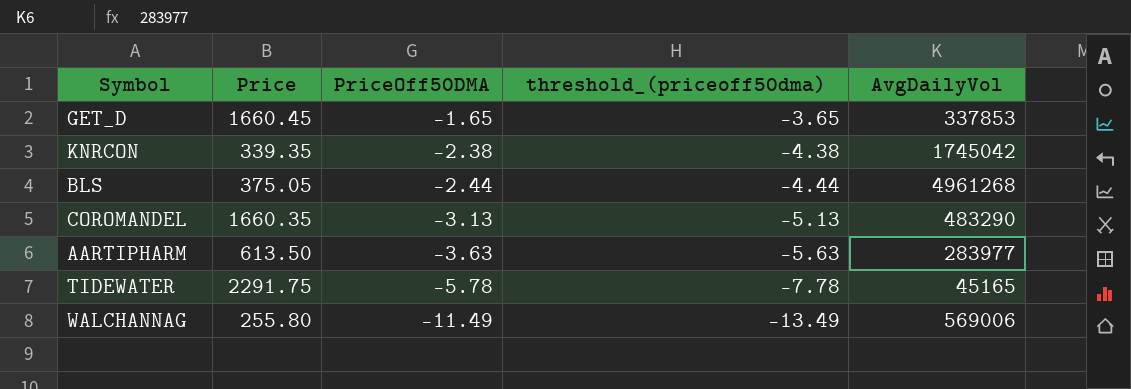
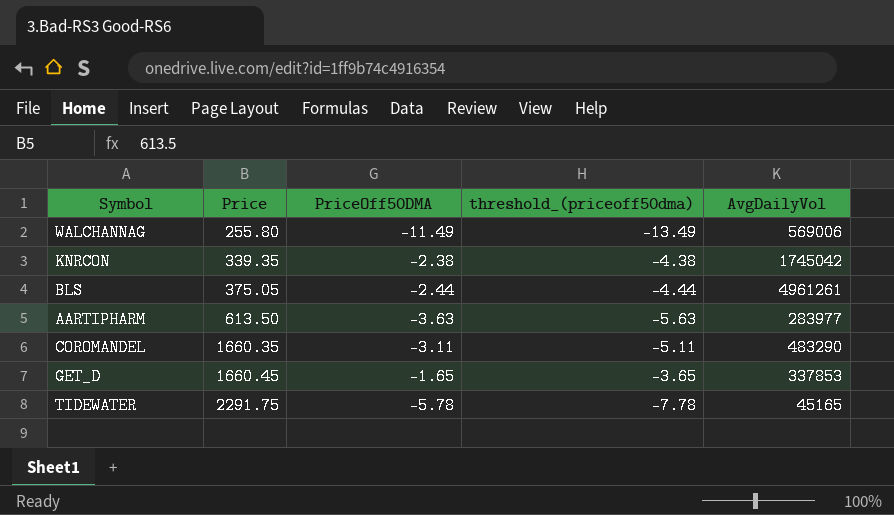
row order: PriceOff50DMA descending -> Price ascending
BLS | AvgDailyVol: 4961268 -> 4961261
COROMANDEL | PriceOff50DMA: -3.13 -> -3.11
COROMANDEL | threshold_(priceoff50dma): -5.13 -> -5.11

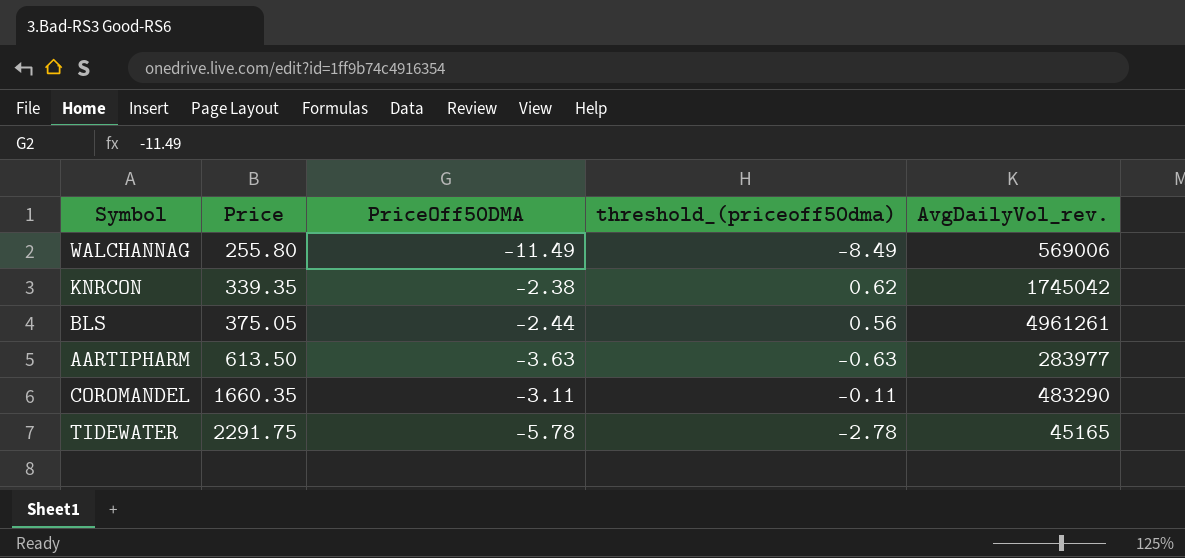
column threshold_(priceoff50dma) | formula: [PriceOff50DMA] - 2 -> [PriceOff50DMA] + 3
column name: AvgDailyVol -> AvgDailyVol_rev.
row GET_D: 1660.45 | -1.65 | -3.65 | 337853 -> none

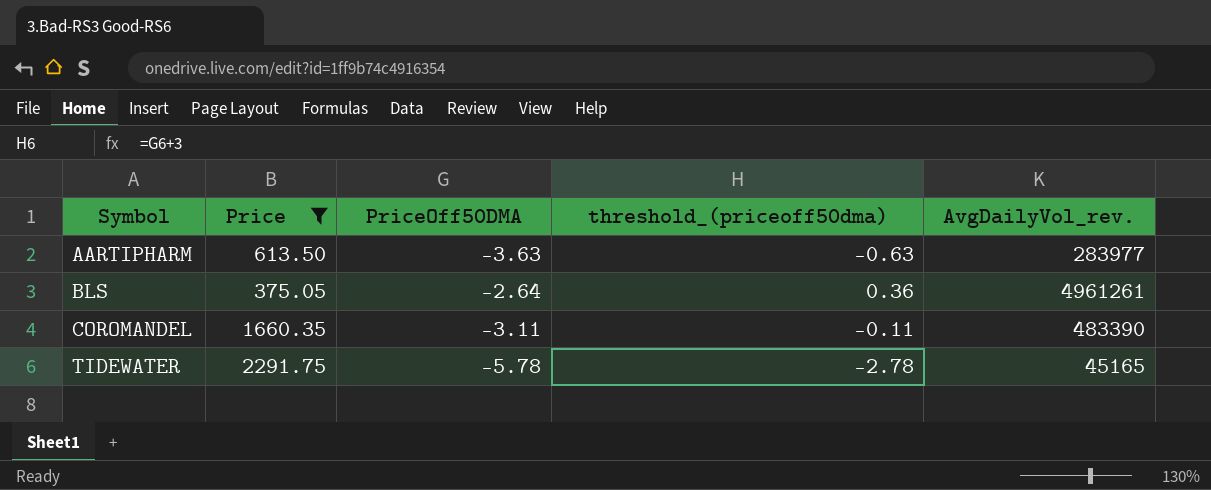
filter: none -> Price >= 375.05
row order: Price ascending -> Symbol ascending
BLS | PriceOff50DMA: -2.44 -> -2.64
BLS | threshold_(priceoff50dma): 0.56 -> 0.36
COROMANDEL | AvgDailyVol_rev.: 483290 -> 483390

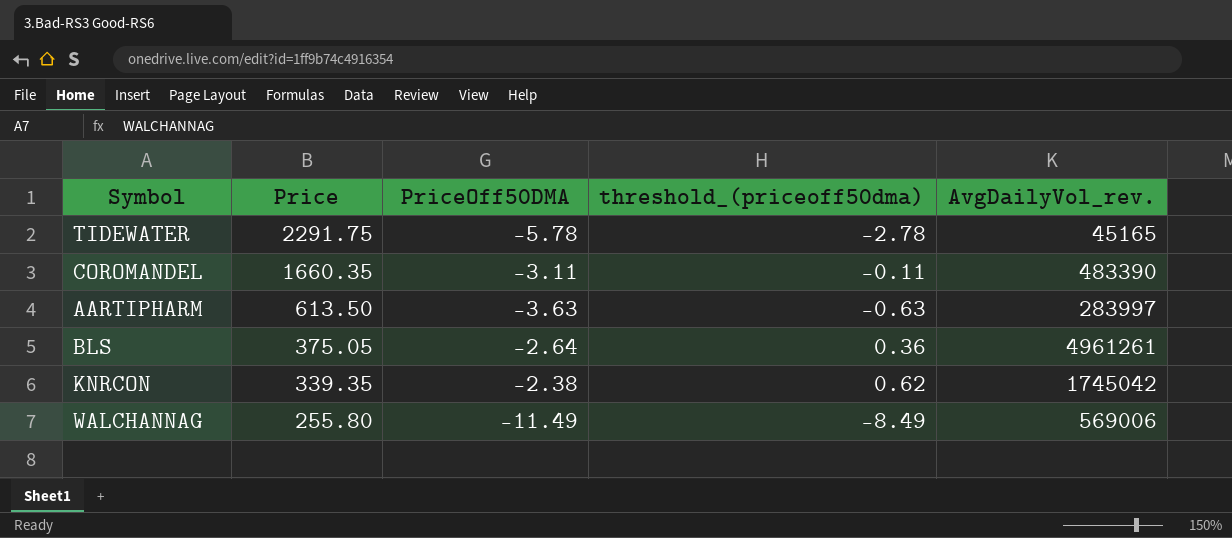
filter: Price >= 375.05 -> none
row order: Symbol ascending -> Price descending
AARTIPHARM | AvgDailyVol_rev.: 283977 -> 283997

